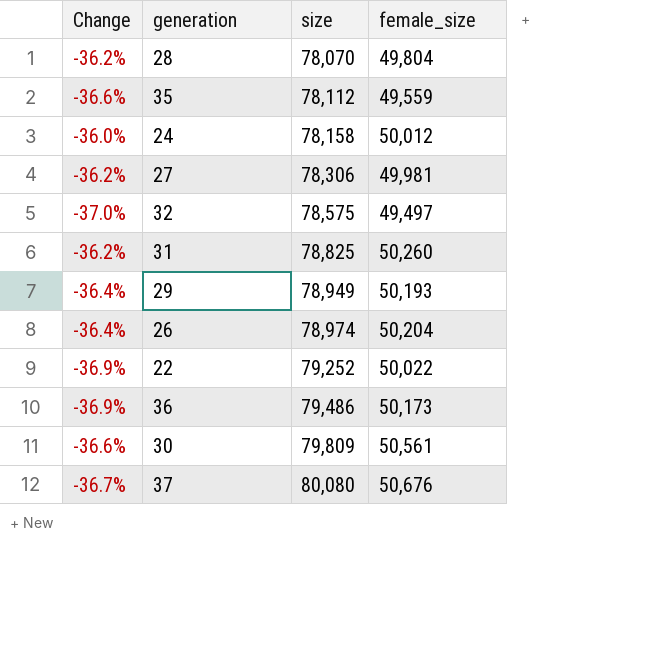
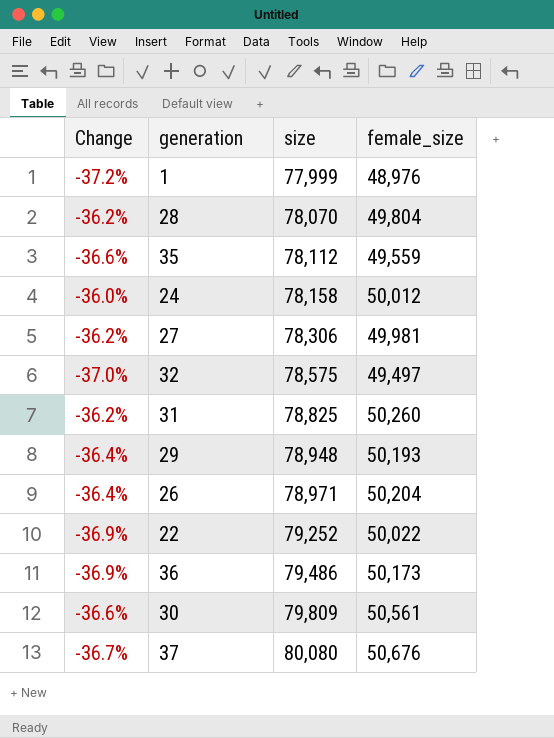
row 1: none -> -37.2% | 77,999 | 48,976
29 | size: 78,949 -> 78,948
26 | size: 78,974 -> 78,971

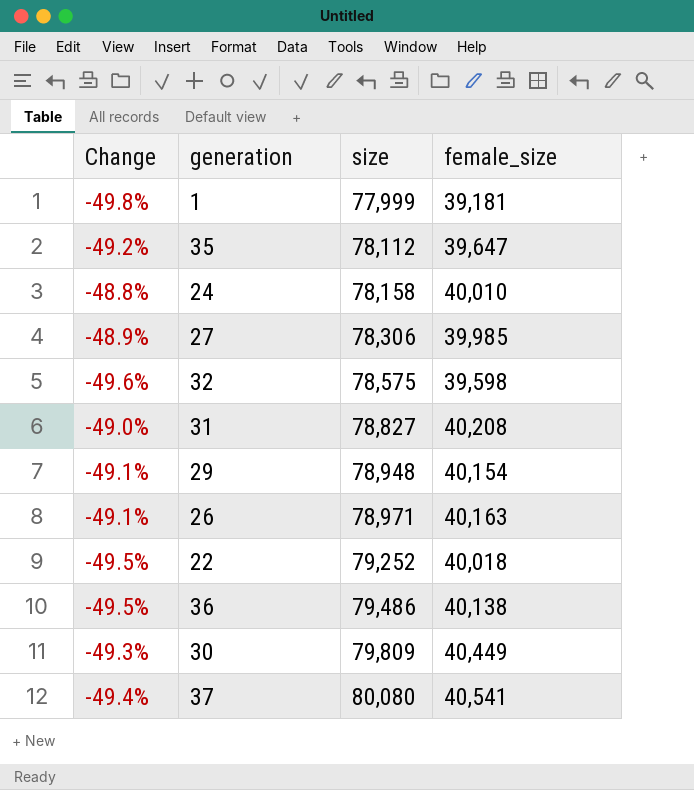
row 28: -36.2% | 78,070 | 49,804 -> none
1 | Change: -37.2% -> -49.8%
1 | female_size: 48,976 -> 39,181
35 | Change: -36.6% -> -49.2%
35 | female_size: 49,559 -> 39,647
24 | Change: -36.0% -> -48.8%
24 | female_size: 50,012 -> 40,010
27 | Change: -36.2% -> -48.9%
27 | female_size: 49,981 -> 39,985
32 | Change: -37.0% -> -49.6%
32 | female_size: 49,497 -> 39,598
31 | Change: -36.2% -> -49.0%
31 | size: 78,825 -> 78,827
31 | female_size: 50,260 -> 40,208
29 | Change: -36.4% -> -49.1%
29 | female_size: 50,193 -> 40,154
26 | Change: -36.4% -> -49.1%
26 | female_size: 50,204 -> 40,163
22 | Change: -36.9% -> -49.5%
22 | female_size: 50,022 -> 40,018
36 | Change: -36.9% -> -49.5%
36 | female_size: 50,173 -> 40,138
30 | Change: -36.6% -> -49.3%
30 | female_size: 50,561 -> 40,449
37 | Change: -36.7% -> -49.4%
37 | female_size: 50,676 -> 40,541

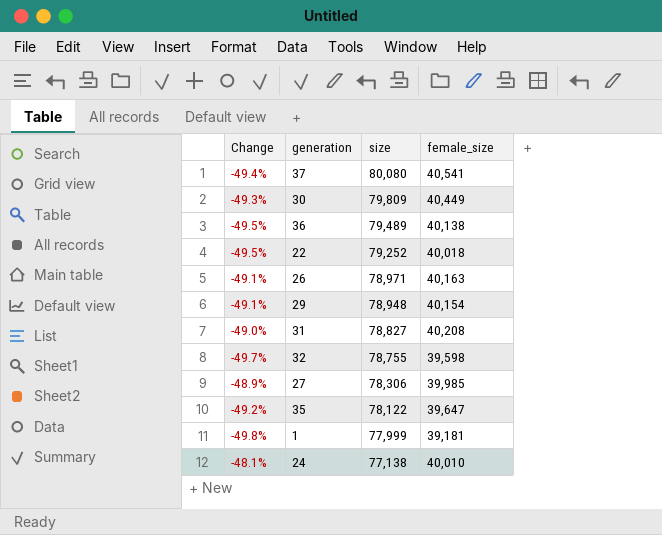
row order: size ascending -> size descending
36 | size: 79,486 -> 79,489
32 | Change: -49.6% -> -49.7%
32 | size: 78,575 -> 78,755
35 | size: 78,112 -> 78,122
24 | Change: -48.8% -> -48.1%
24 | size: 78,158 -> 77,138

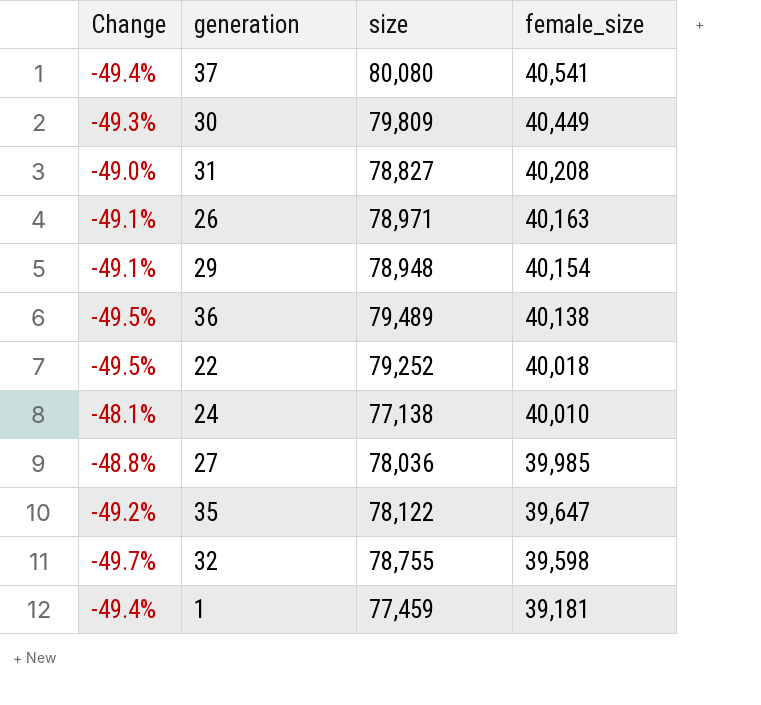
row order: size descending -> female_size descending
27 | Change: -48.9% -> -48.8%
27 | size: 78,306 -> 78,036
1 | Change: -49.8% -> -49.4%
1 | size: 77,999 -> 77,459

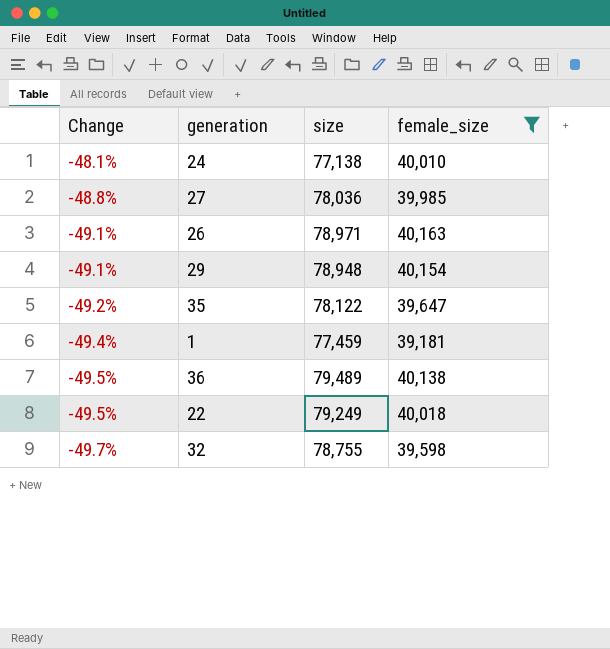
filter: none -> female_size <= 40,163
row order: female_size descending -> Change descending
22 | size: 79,252 -> 79,249

